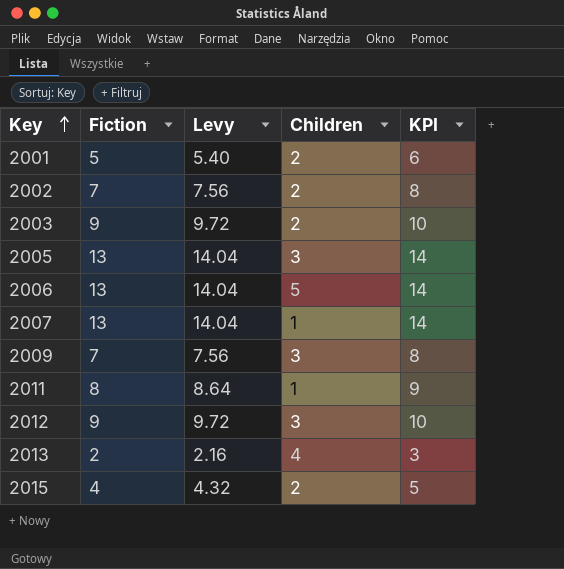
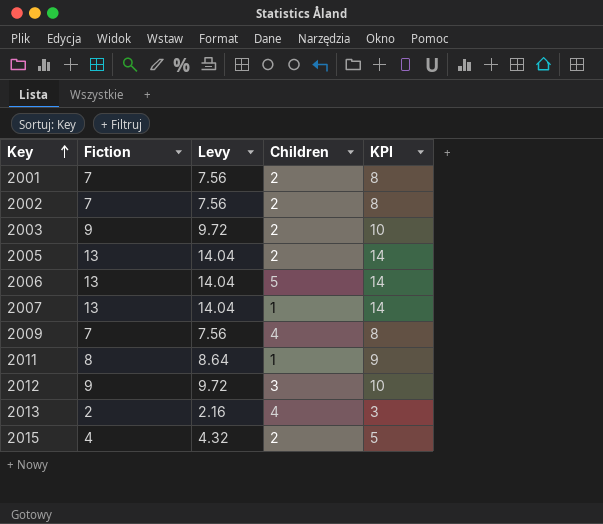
2001 | Fiction: 5 -> 7
2001 | Levy: 5.40 -> 7.56
2001 | KPI: 6 -> 8
2005 | Children: 3 -> 2
2009 | Children: 3 -> 4

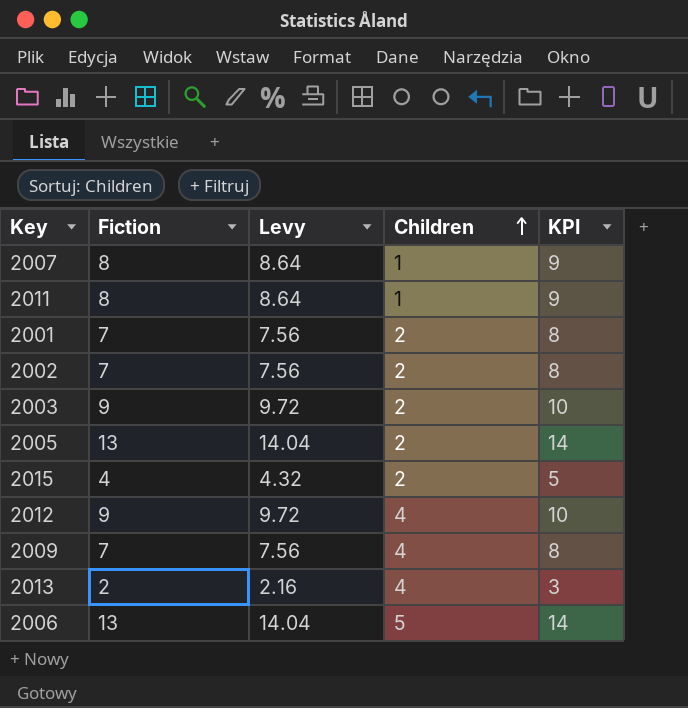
row order: Key ascending -> Children ascending
2007 | Fiction: 13 -> 8
2007 | Levy: 14.04 -> 8.64
2007 | KPI: 14 -> 9
2012 | Children: 3 -> 4

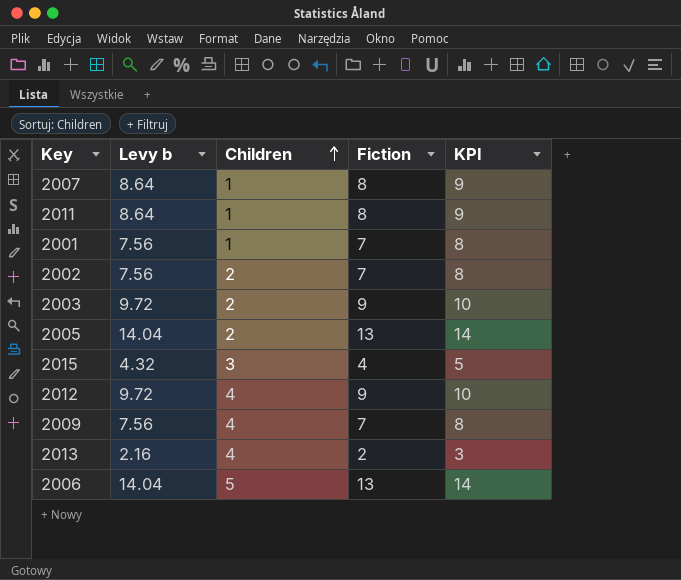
column name: Levy -> Levy b
column Fiction | position: 2 -> 4
2001 | Children: 2 -> 1
2015 | Children: 2 -> 3

